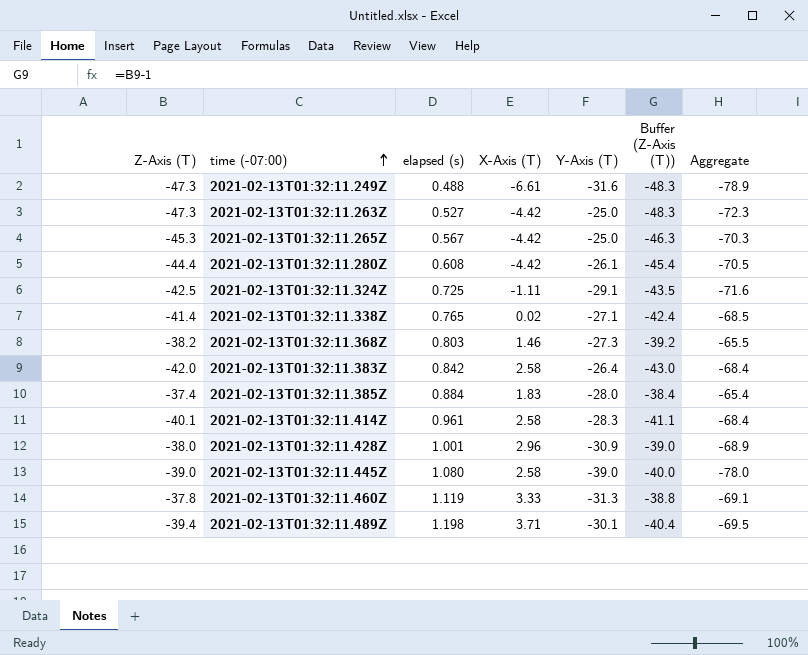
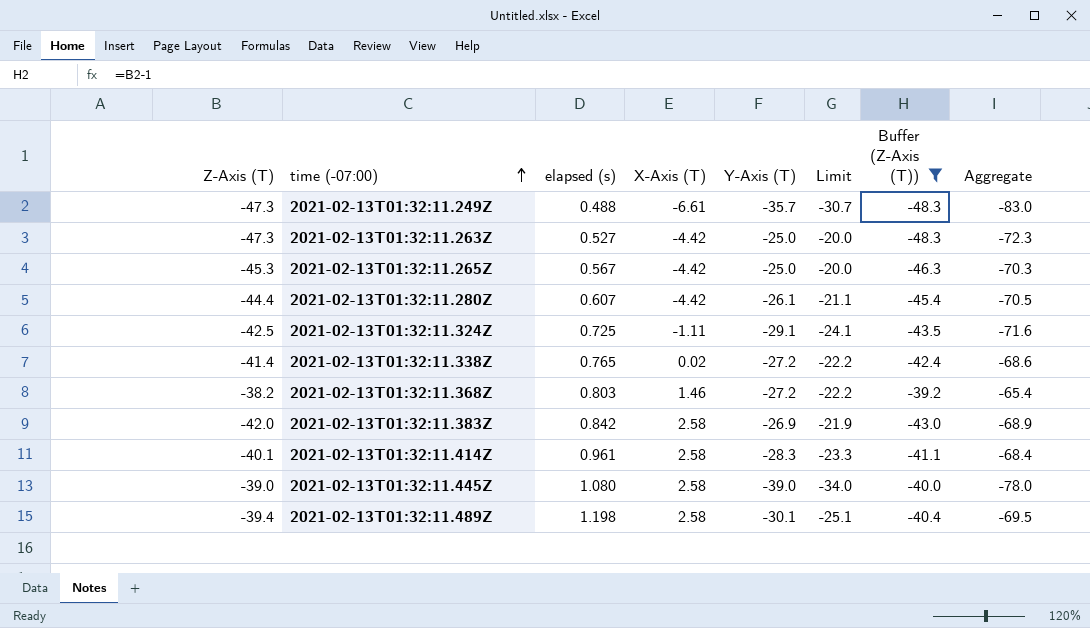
filter: none -> Buffer (Z-Axis (T)) <= -39.2
column Limit | formula: none -> [Y-Axis (T)] + 5
2021-02-13T01:32:11.249Z | Y-Axis (T): -31.6 -> -35.7
2021-02-13T01:32:11.249Z | Aggregate: -78.9 -> -83.0
2021-02-13T01:32:11.280Z | elapsed (s): 0.608 -> 0.607
2021-02-13T01:32:11.338Z | Y-Axis (T): -27.1 -> -27.2
2021-02-13T01:32:11.338Z | Aggregate: -68.5 -> -68.6
2021-02-13T01:32:11.368Z | Y-Axis (T): -27.3 -> -27.2
2021-02-13T01:32:11.368Z | Aggregate: -65.5 -> -65.4
2021-02-13T01:32:11.383Z | Y-Axis (T): -26.4 -> -26.9
2021-02-13T01:32:11.383Z | Aggregate: -68.4 -> -68.9
2021-02-13T01:32:11.489Z | X-Axis (T): 3.71 -> 2.58

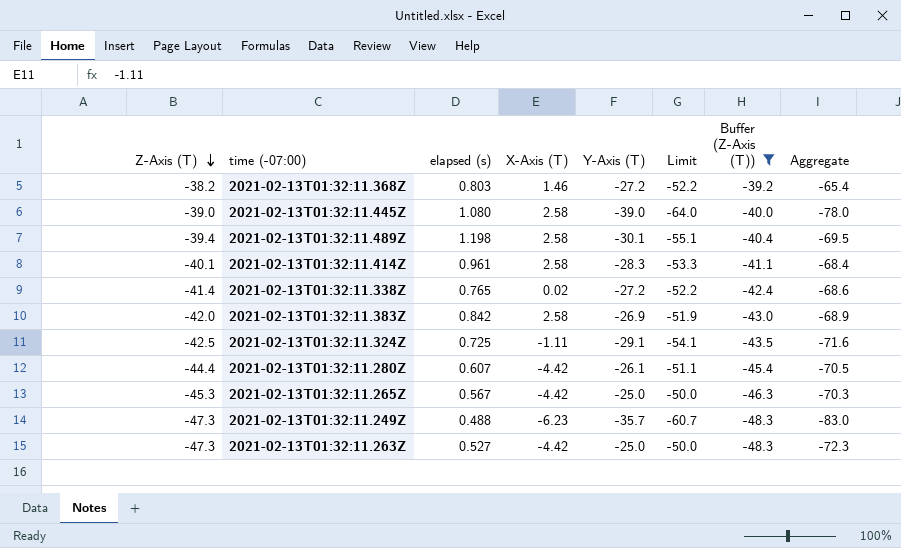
row order: time (-07:00) ascending -> Z-Axis (T) descending
column Limit | formula: [Y-Axis (T)] + 5 -> [Y-Axis (T)] - 25
2021-02-13T01:32:11.249Z | X-Axis (T): -6.61 -> -6.23

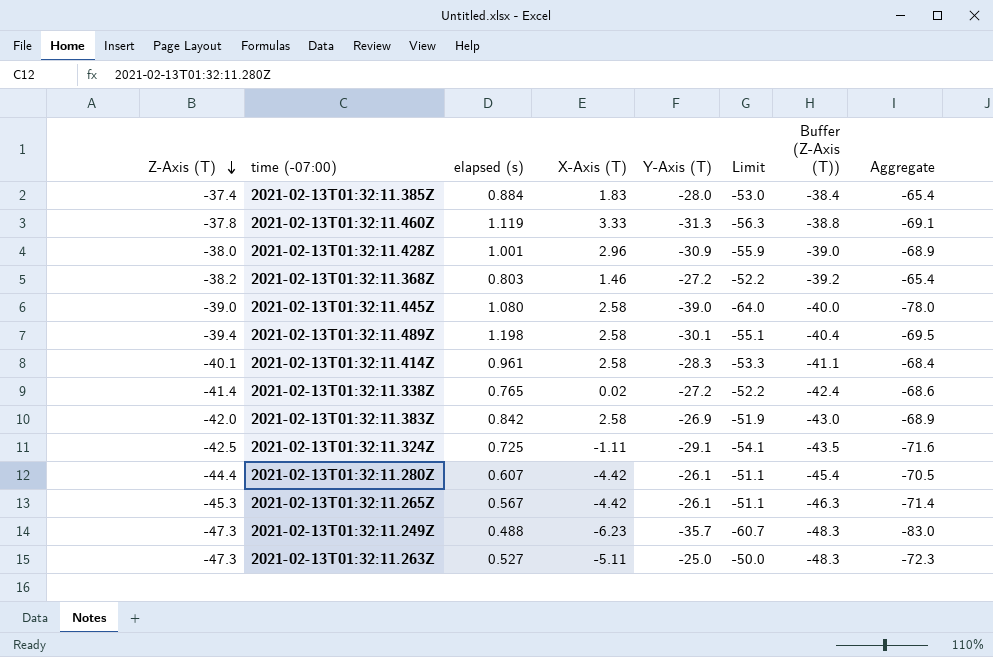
filter: Buffer (Z-Axis (T)) <= -39.2 -> none
2021-02-13T01:32:11.265Z | Y-Axis (T): -25.0 -> -26.1
2021-02-13T01:32:11.265Z | Limit: -50.0 -> -51.1
2021-02-13T01:32:11.265Z | Aggregate: -70.3 -> -71.4
2021-02-13T01:32:11.263Z | X-Axis (T): -4.42 -> -5.11

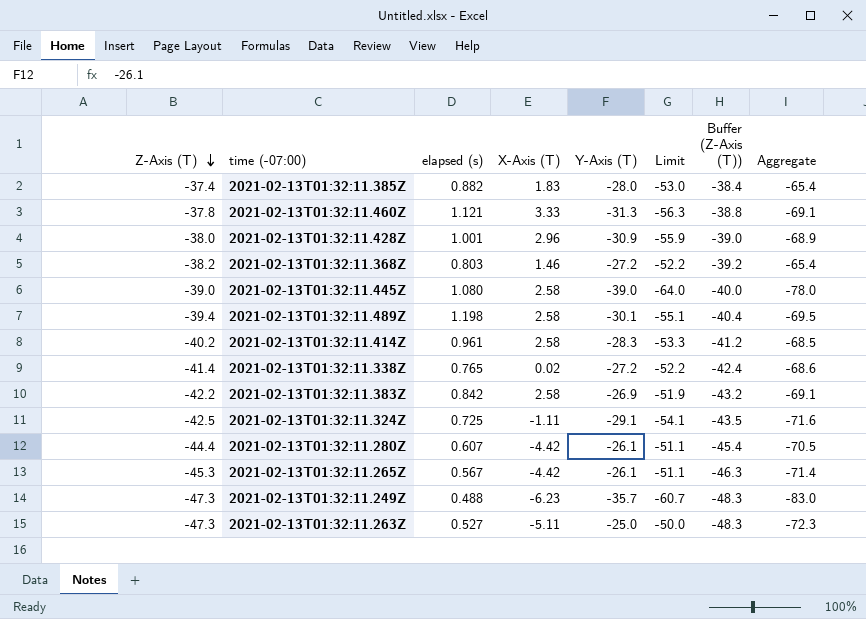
2021-02-13T01:32:11.385Z | elapsed (s): 0.884 -> 0.882
2021-02-13T01:32:11.460Z | elapsed (s): 1.119 -> 1.121
2021-02-13T01:32:11.414Z | Z-Axis (T): -40.1 -> -40.2
2021-02-13T01:32:11.414Z | Buffer (Z-Axis (T)): -41.1 -> -41.2
2021-02-13T01:32:11.414Z | Aggregate: -68.4 -> -68.5
2021-02-13T01:32:11.383Z | Z-Axis (T): -42.0 -> -42.2
2021-02-13T01:32:11.383Z | Buffer (Z-Axis (T)): -43.0 -> -43.2
2021-02-13T01:32:11.383Z | Aggregate: -68.9 -> -69.1

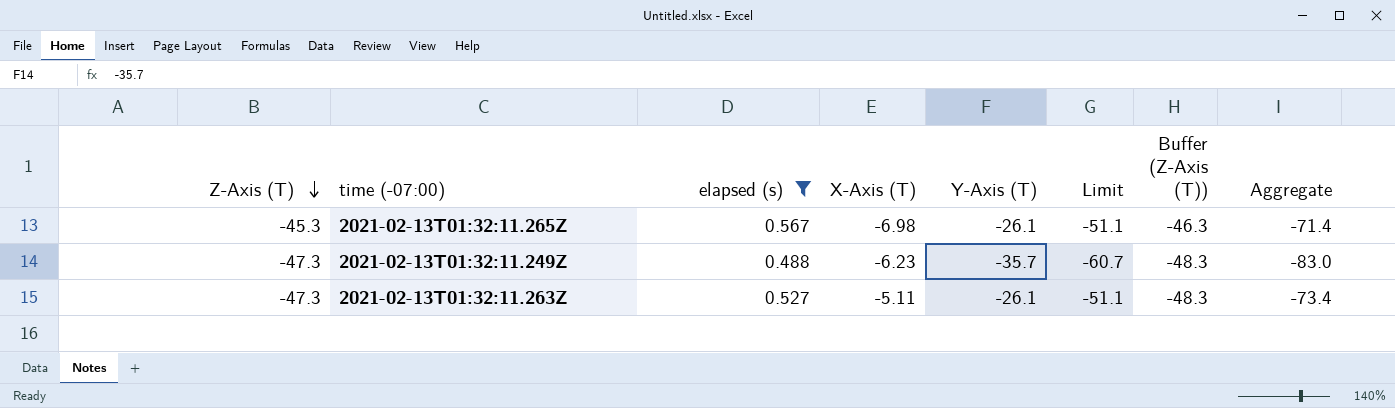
filter: none -> elapsed (s) <= 0.567
2021-02-13T01:32:11.265Z | X-Axis (T): -4.42 -> -6.98
2021-02-13T01:32:11.263Z | Y-Axis (T): -25.0 -> -26.1
2021-02-13T01:32:11.263Z | Limit: -50.0 -> -51.1
2021-02-13T01:32:11.263Z | Aggregate: -72.3 -> -73.4

